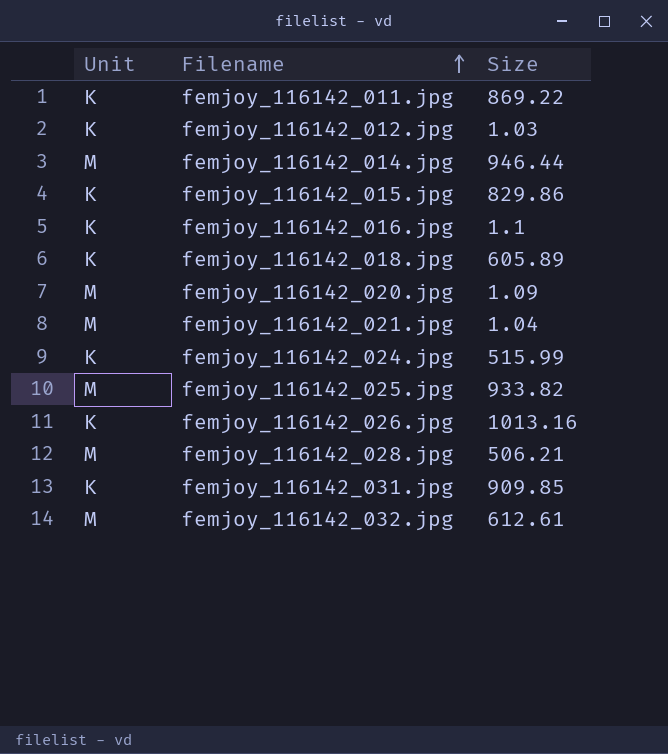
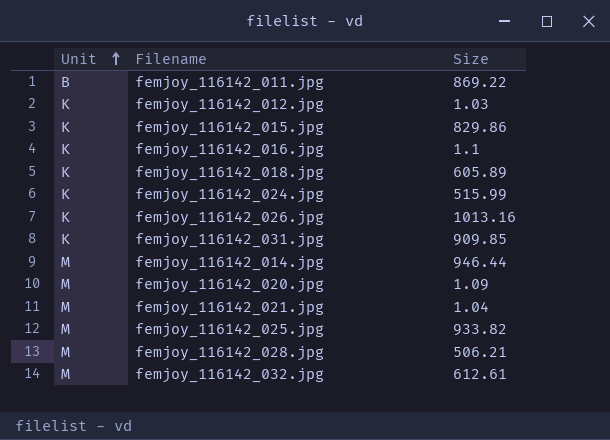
row order: Filename ascending -> Unit ascending
femjoy_116142_011.jpg | Unit: K -> B

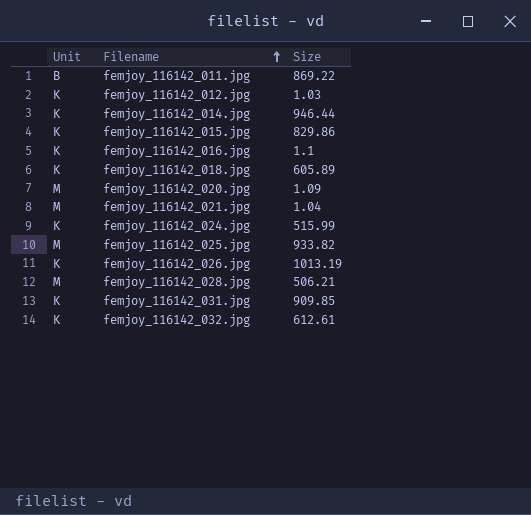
row order: Unit ascending -> Filename ascending
femjoy_116142_014.jpg | Unit: M -> K
femjoy_116142_026.jpg | Size: 1013.16 -> 1013.19
femjoy_116142_032.jpg | Unit: M -> K

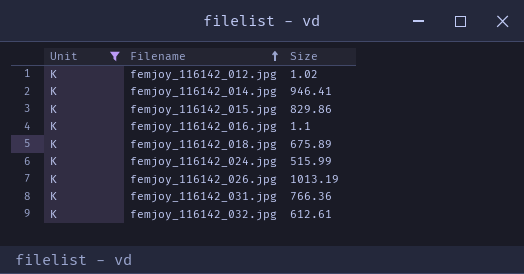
filter: none -> Unit = K
femjoy_116142_012.jpg | Size: 1.03 -> 1.02
femjoy_116142_014.jpg | Size: 946.44 -> 946.41
femjoy_116142_018.jpg | Size: 605.89 -> 675.89
femjoy_116142_031.jpg | Size: 909.85 -> 766.36

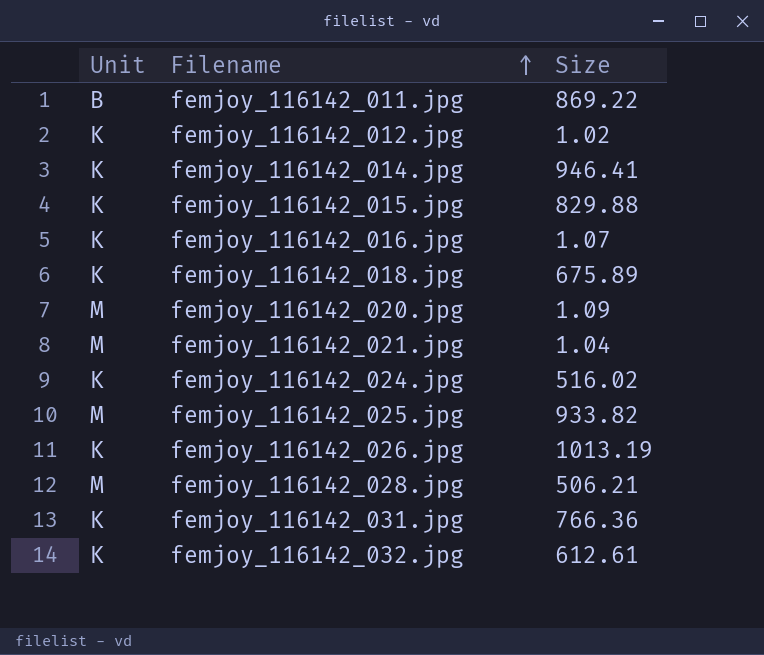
filter: Unit = K -> none
femjoy_116142_015.jpg | Size: 829.86 -> 829.88
femjoy_116142_016.jpg | Size: 1.1 -> 1.07
femjoy_116142_024.jpg | Size: 515.99 -> 516.02

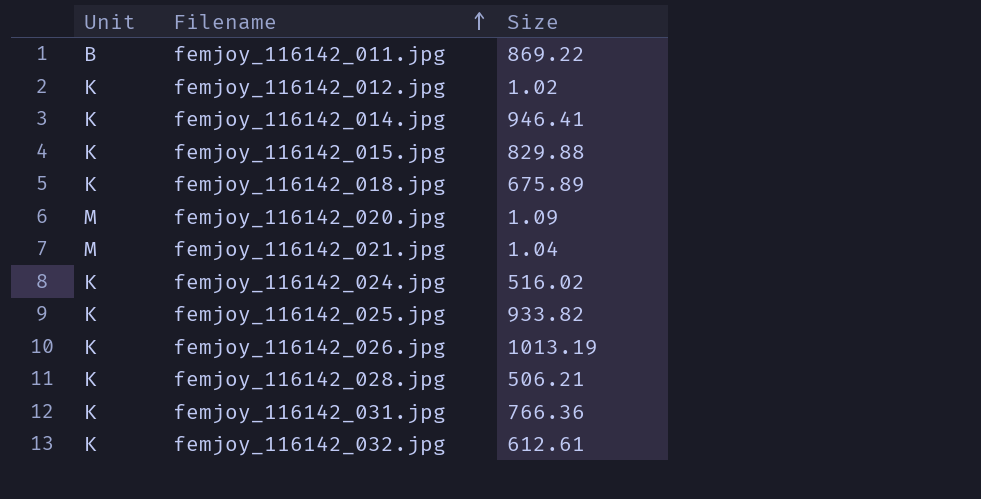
row femjoy_116142_016.jpg: K | 1.07 -> none
femjoy_116142_025.jpg | Unit: M -> K
femjoy_116142_028.jpg | Unit: M -> K

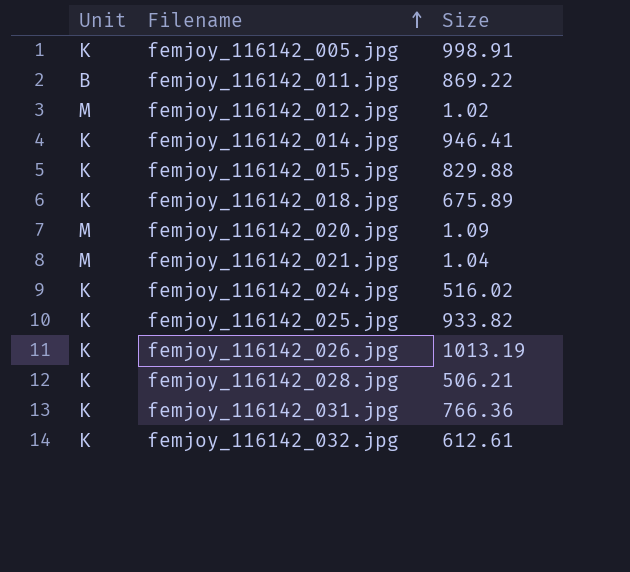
row femjoy_116142_005.jpg: none -> K | 998.91
femjoy_116142_012.jpg | Unit: K -> M

